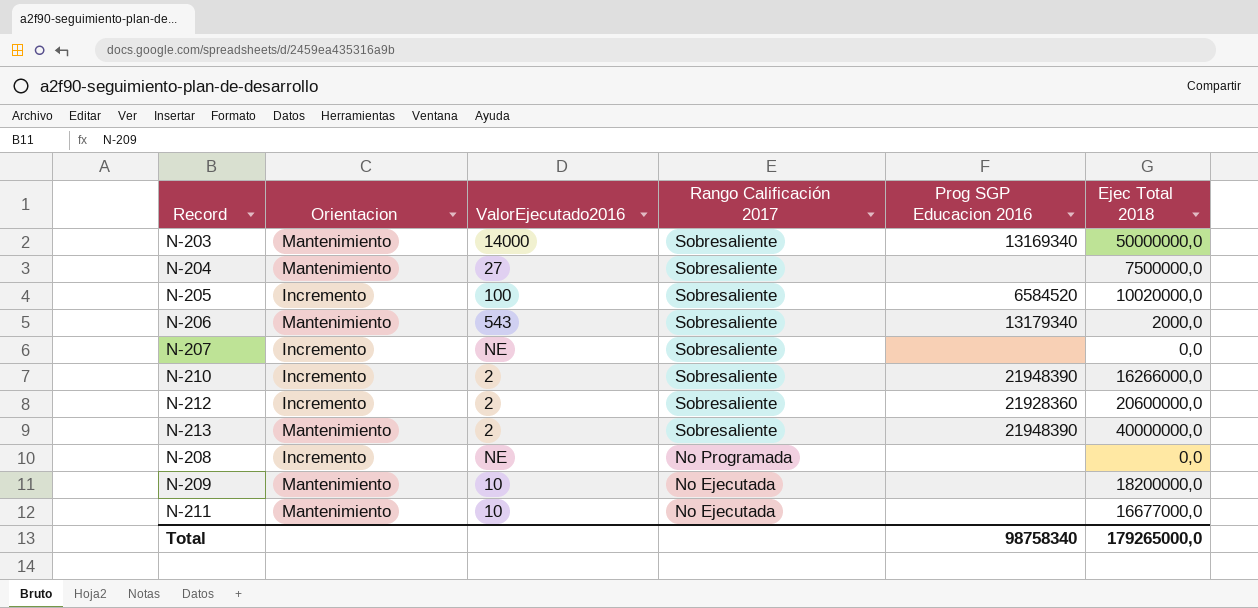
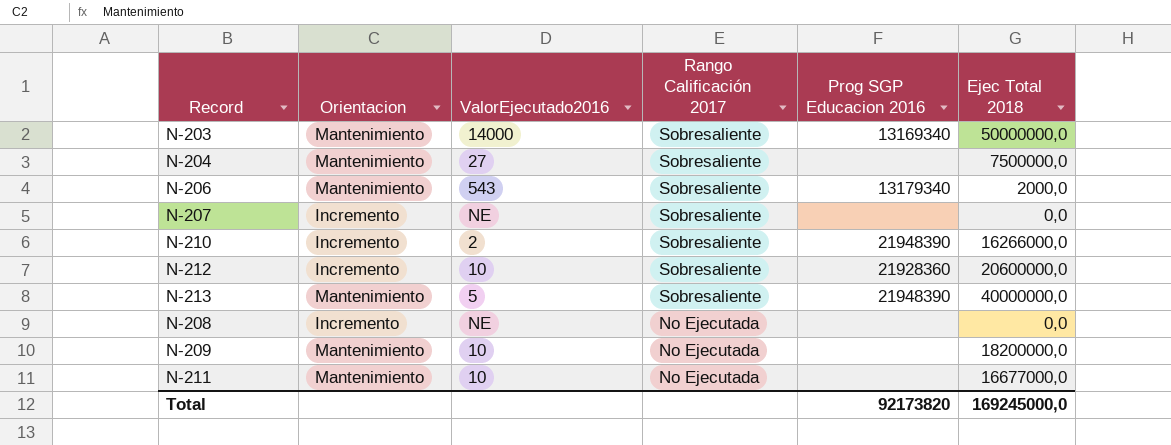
row N-205: Incremento | 100 | Sobresaliente | 6584520 | 10020000,0 -> none
N-212 | ValorEjecutado2016: 2 -> 10
N-213 | ValorEjecutado2016: 2 -> 5
N-208 | Rango Calificación 2017: No Programada -> No Ejecutada
Total | Prog SGP Educacion 2016: 98758340 -> 92173820
Total | Ejec Total 2018: 179265000,0 -> 169245000,0

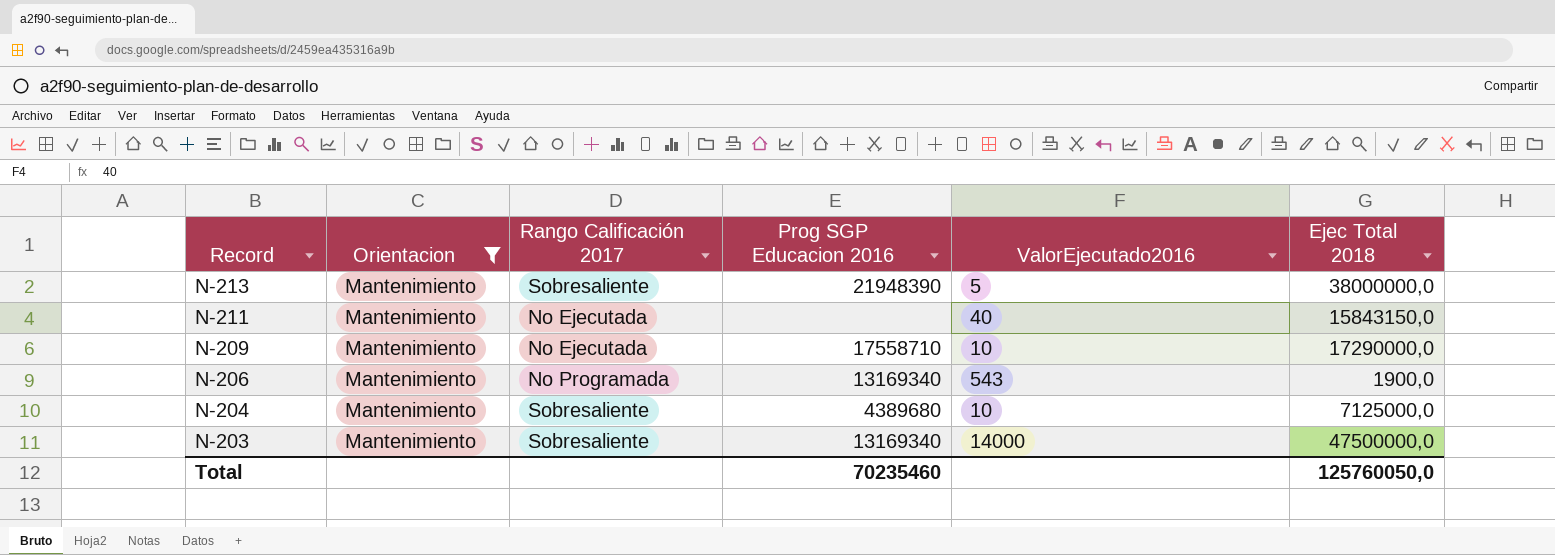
filter: none -> Orientacion = Mantenimiento
row order: Rango Calificación 2017 descending -> Record descending
column ValorEjecutado2016 | position: 3 -> 5
N-213 | Ejec Total 2018: 40000000,0 -> 38000000,0
N-211 | ValorEjecutado2016: 10 -> 40
N-211 | Ejec Total 2018: 16677000,0 -> 15843150,0
N-209 | Prog SGP Educacion 2016: none -> 17558710
N-209 | Ejec Total 2018: 18200000,0 -> 17290000,0
N-206 | Rango Calificación 2017: Sobresaliente -> No Programada
N-206 | Prog SGP Educacion 2016: 13179340 -> 13169340
N-206 | Ejec Total 2018: 2000,0 -> 1900,0
N-204 | Prog SGP Educacion 2016: none -> 4389680
N-204 | ValorEjecutado2016: 27 -> 10
N-204 | Ejec Total 2018: 7500000,0 -> 7125000,0
N-203 | Ejec Total 2018: 50000000,0 -> 47500000,0
Total | Prog SGP Educacion 2016: 92173820 -> 70235460
Total | Ejec Total 2018: 169245000,0 -> 125760050,0

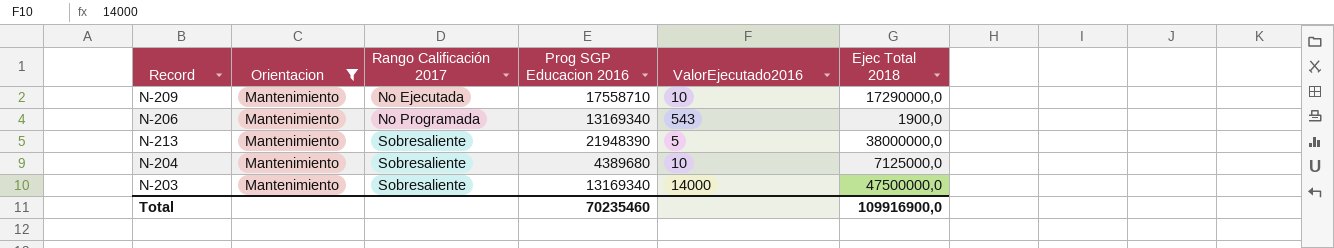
row order: Record descending -> Rango Calificación 2017 ascending
row N-211: Mantenimiento | No Ejecutada | none | 40 | 15843150,0 -> none
Total | Ejec Total 2018: 125760050,0 -> 109916900,0

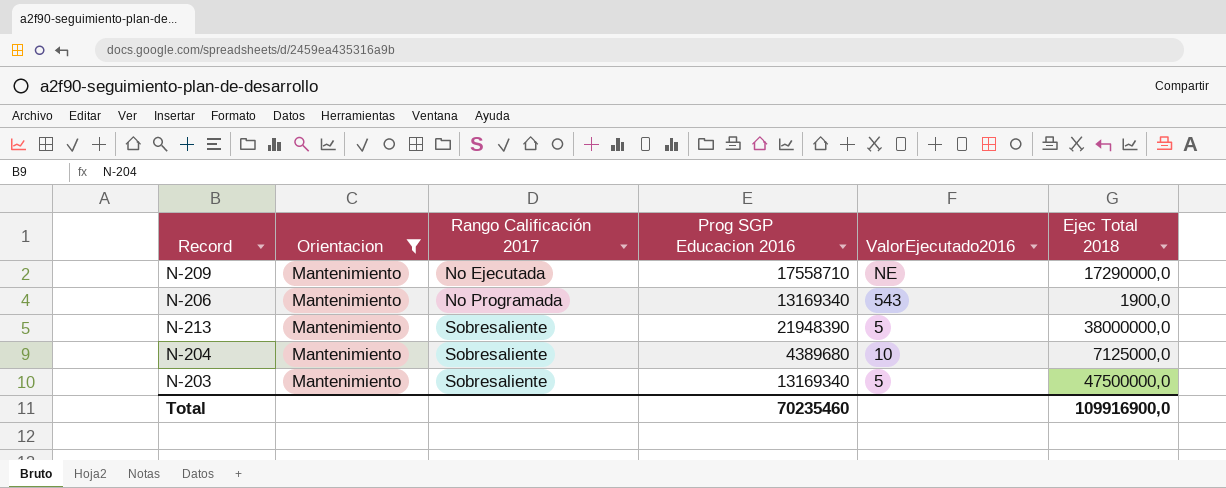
N-209 | ValorEjecutado2016: 10 -> NE
N-203 | ValorEjecutado2016: 14000 -> 5

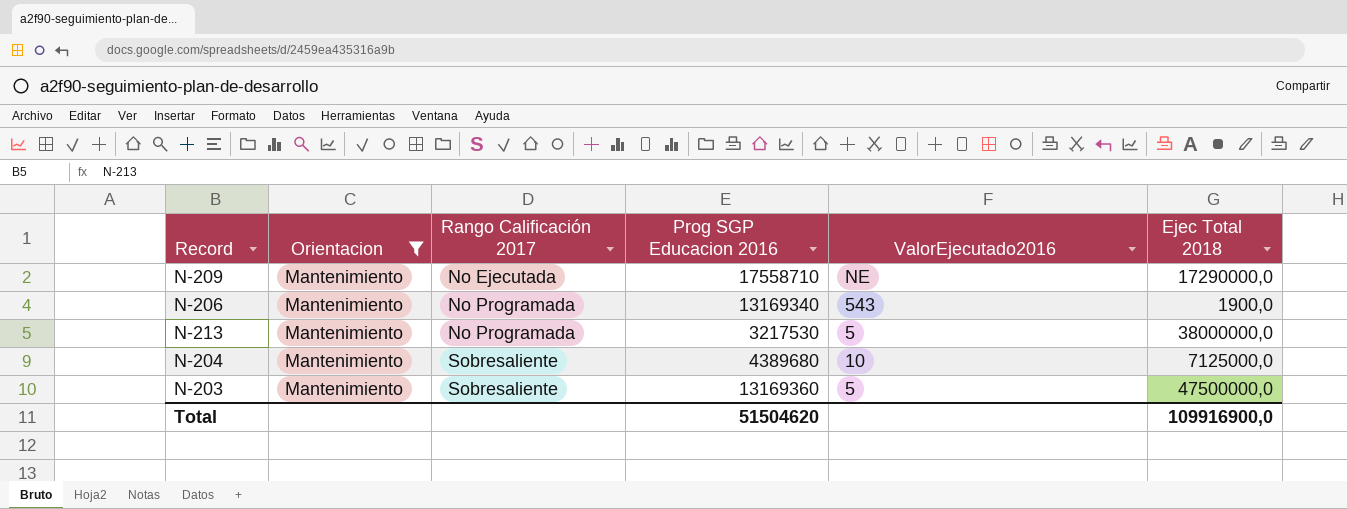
N-213 | Rango Calificación 2017: Sobresaliente -> No Programada
N-213 | Prog SGP Educacion 2016: 21948390 -> 3217530
N-203 | Prog SGP Educacion 2016: 13169340 -> 13169360
Total | Prog SGP Educacion 2016: 70235460 -> 51504620

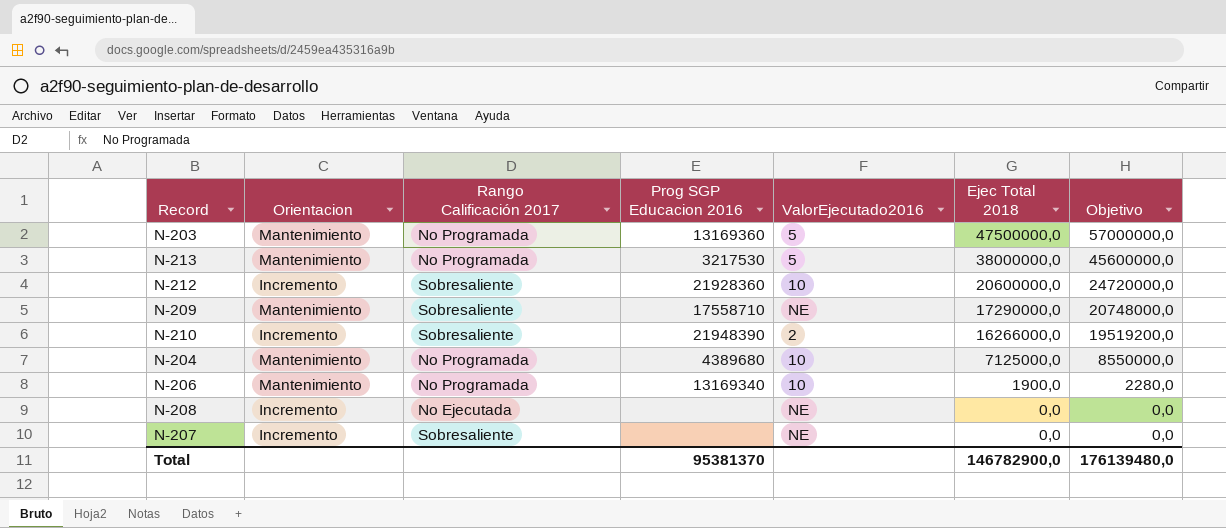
filter: Orientacion = Mantenimiento -> none
row order: Rango Calificación 2017 ascending -> Ejec Total 2018 descending
column Objetivo | formula: none -> [Ejec Total 2018] * 1,2
N-203 | Rango Calificación 2017: Sobresaliente -> No Programada
N-209 | Rango Calificación 2017: No Ejecutada -> Sobresaliente
N-204 | Rango Calificación 2017: Sobresaliente -> No Programada
N-206 | ValorEjecutado2016: 543 -> 10
Total | Prog SGP Educacion 2016: 51504620 -> 95381370
Total | Ejec Total 2018: 109916900,0 -> 146782900,0

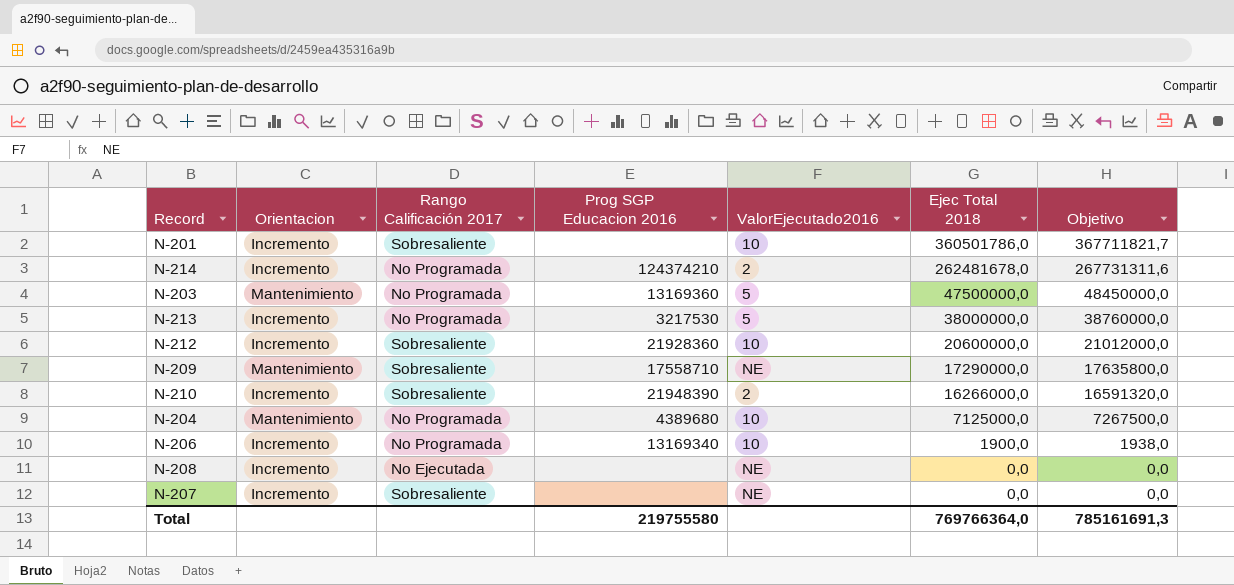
column Objetivo | formula: [Ejec Total 2018] * 1,2 -> [Ejec Total 2018] * 1,02
row N-201: none -> Incremento | Sobresaliente | none | 10 | 360501786,0 | 367711821,7
row N-214: none -> Incremento | No Programada | 124374210 | 2 | 262481678,0 | 267731311,6
N-213 | Orientacion: Mantenimiento -> Incremento
N-206 | Orientacion: Mantenimiento -> Incremento
Total | Prog SGP Educacion 2016: 95381370 -> 219755580
Total | Ejec Total 2018: 146782900,0 -> 769766364,0
Total | Objetivo: 176139480,0 -> 785161691,3

